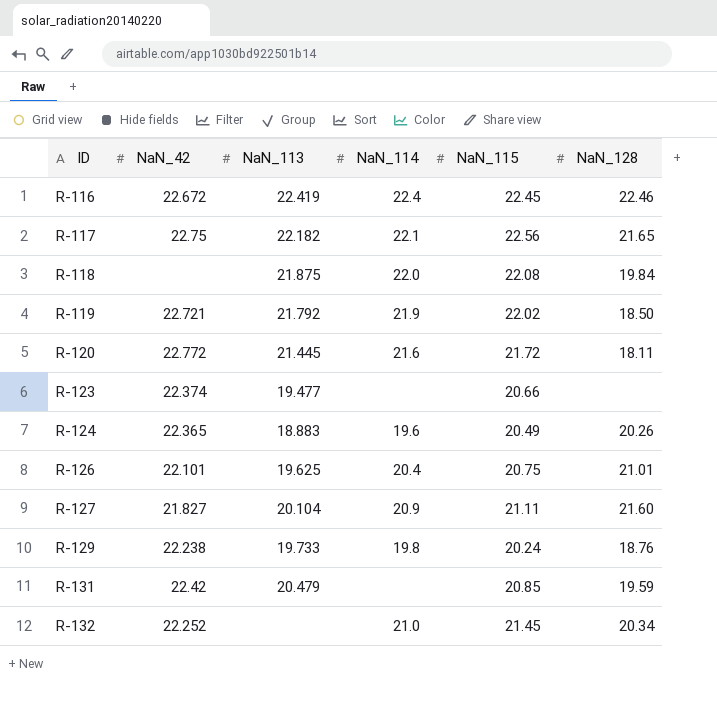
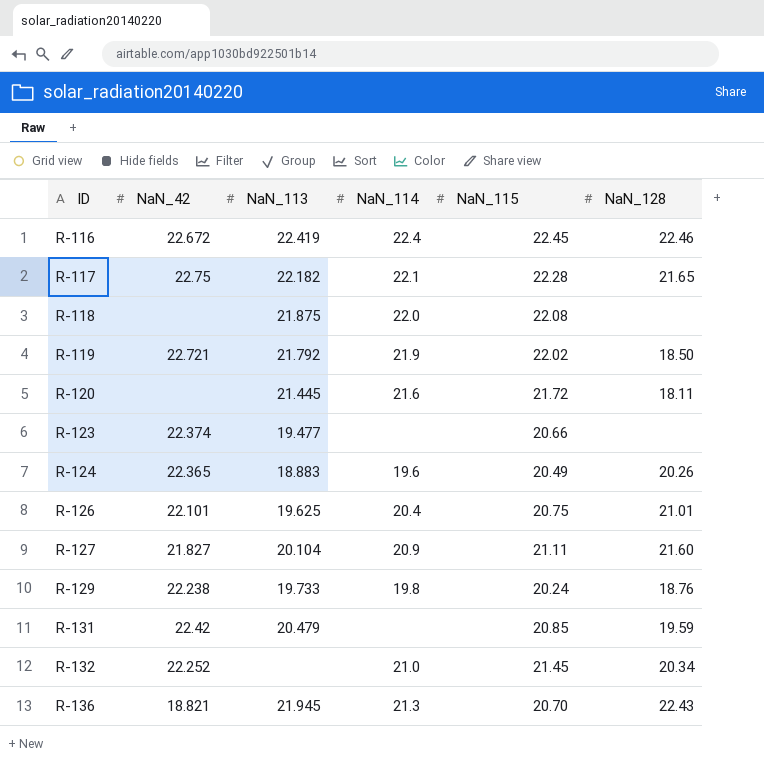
R-117 | NaN_115: 22.56 -> 22.28
R-118 | NaN_128: 19.84 -> none
R-120 | NaN_42: 22.772 -> none
row R-136: none -> 18.821 | 21.945 | 21.3 | 20.70 | 22.43

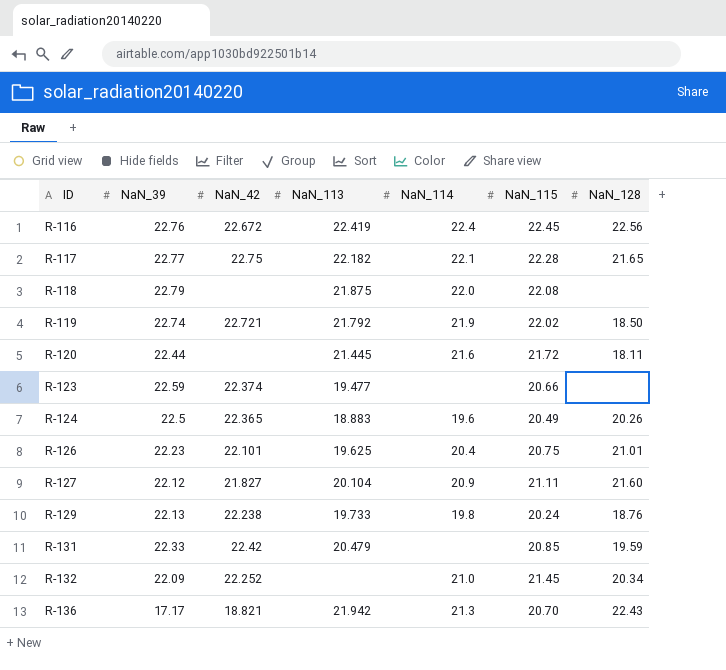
column NaN_39 | position: none -> 2
R-116 | NaN_128: 22.46 -> 22.56
R-136 | NaN_113: 21.945 -> 21.942

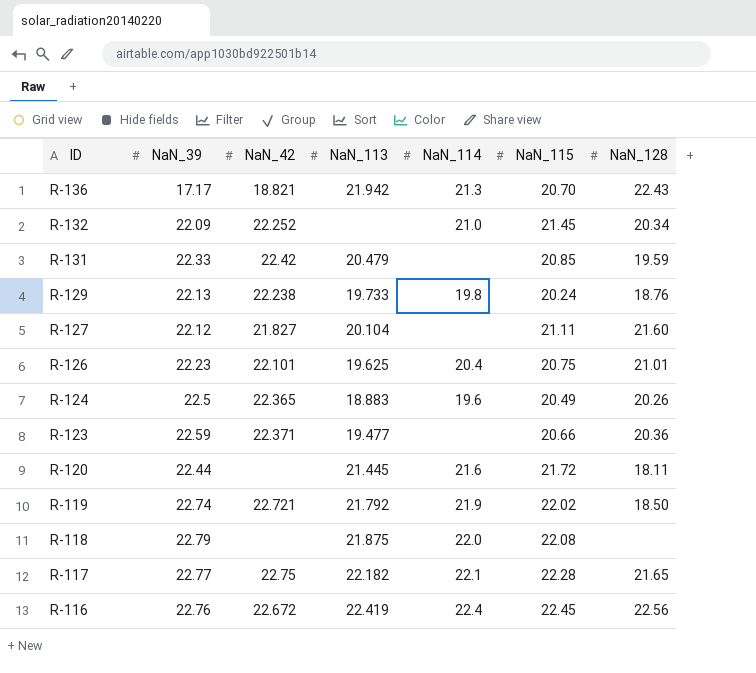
row order: ID ascending -> ID descending
R-127 | NaN_114: 20.9 -> none
R-123 | NaN_42: 22.374 -> 22.371
R-123 | NaN_128: none -> 20.36

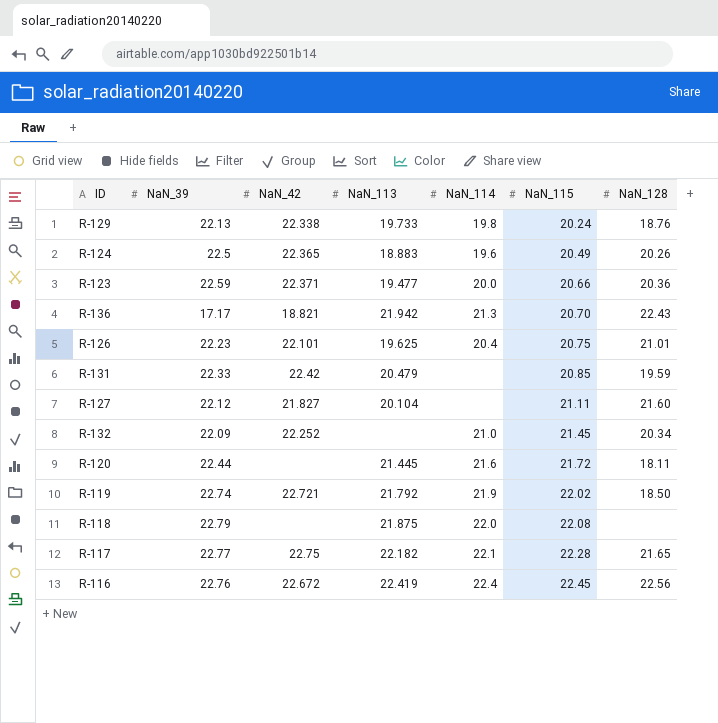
row order: ID descending -> NaN_115 ascending
R-129 | NaN_42: 22.238 -> 22.338
R-123 | NaN_114: none -> 20.0

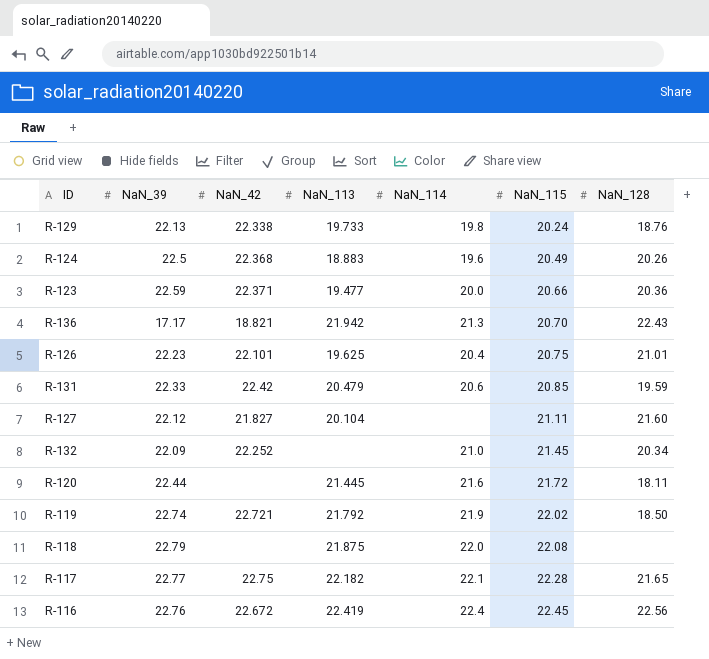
R-124 | NaN_42: 22.365 -> 22.368
R-131 | NaN_114: none -> 20.6

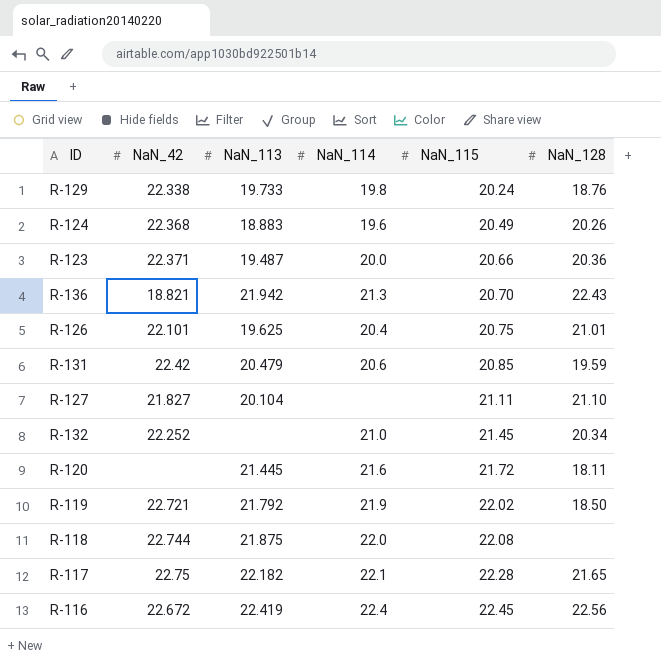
column NaN_39 | position: 2 -> none
R-123 | NaN_113: 19.477 -> 19.487
R-127 | NaN_128: 21.60 -> 21.10
R-118 | NaN_42: none -> 22.744

